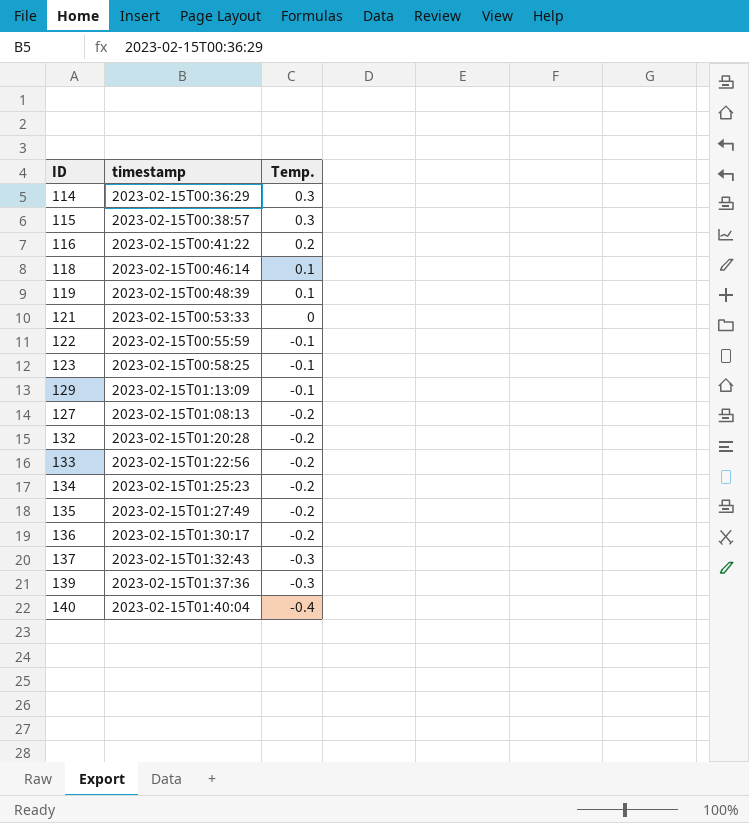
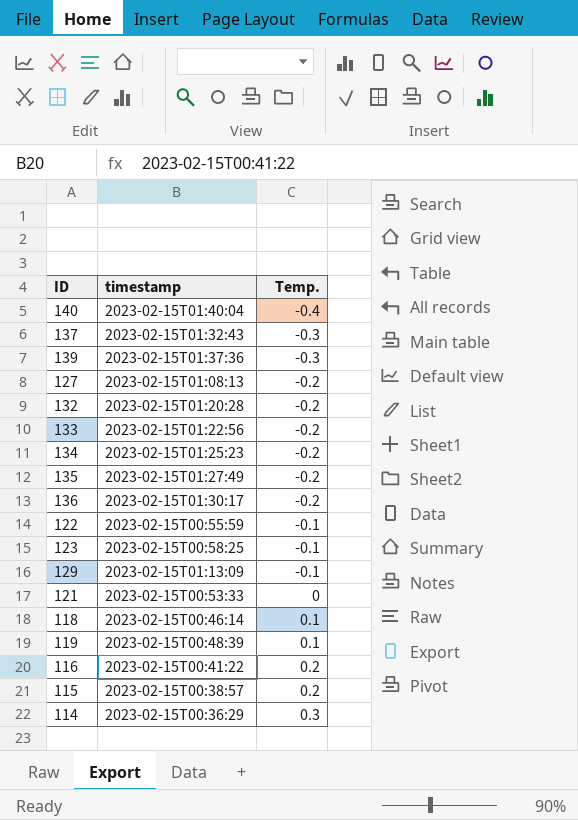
row order: Temp. descending -> Temp. ascending
115 | Temp.: 0.3 -> 0.2

